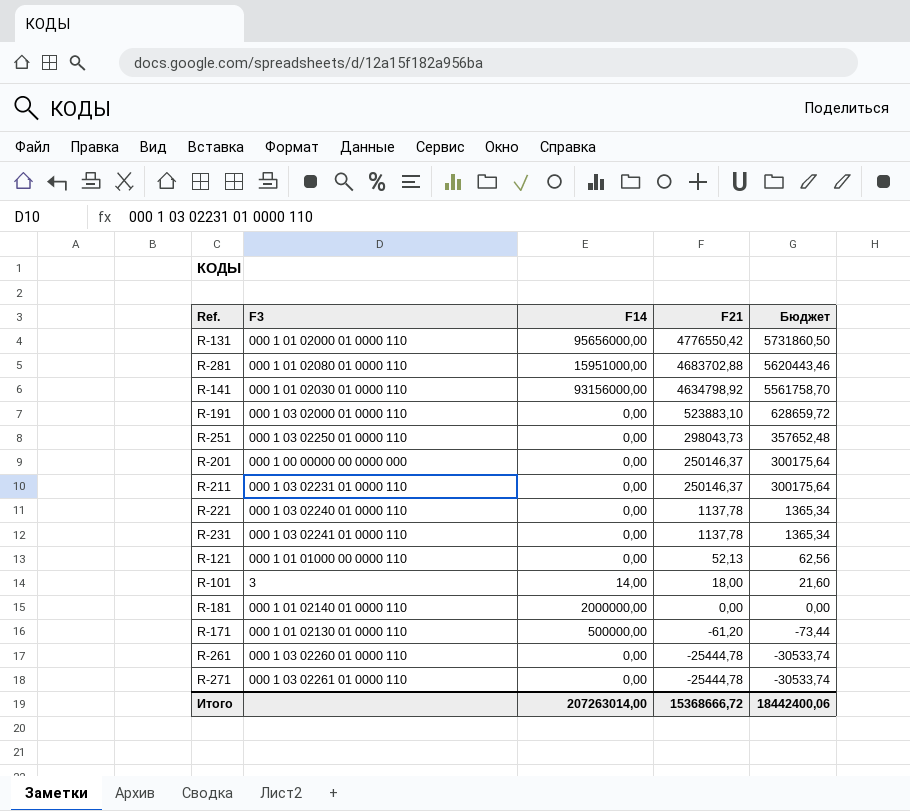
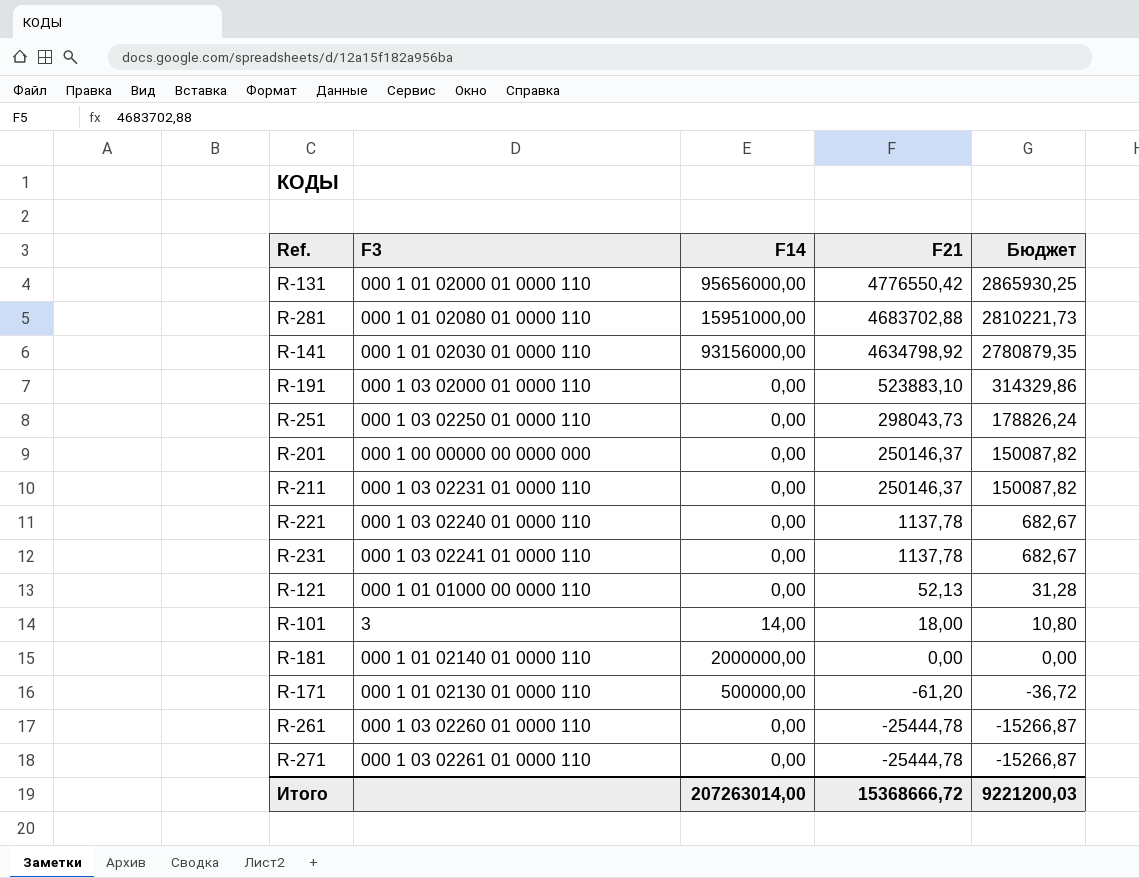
column Бюджет | formula: [F21] * 1,2 -> [F21] * 0,6
Итого | Бюджет: 18442400,06 -> 9221200,03

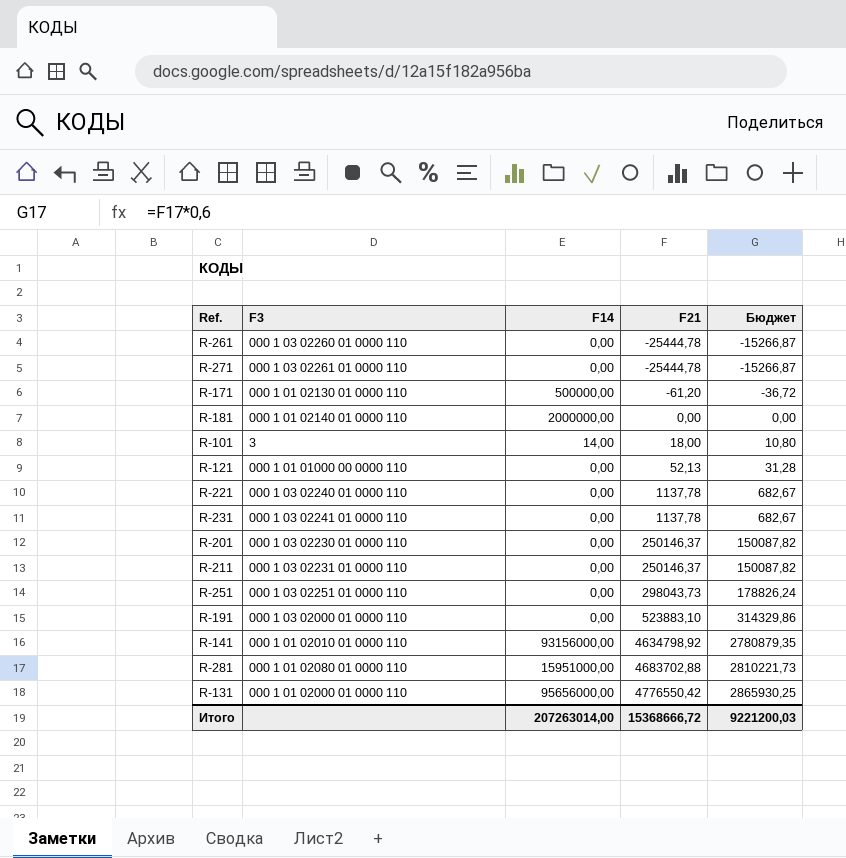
row order: F21 descending -> F21 ascending
R-201 | F3: 000 1 00 00000 00 0000 000 -> 000 1 03 02230 01 0000 110
R-251 | F3: 000 1 03 02250 01 0000 110 -> 000 1 03 02251 01 0000 110
R-141 | F3: 000 1 01 02030 01 0000 110 -> 000 1 01 02010 01 0000 110

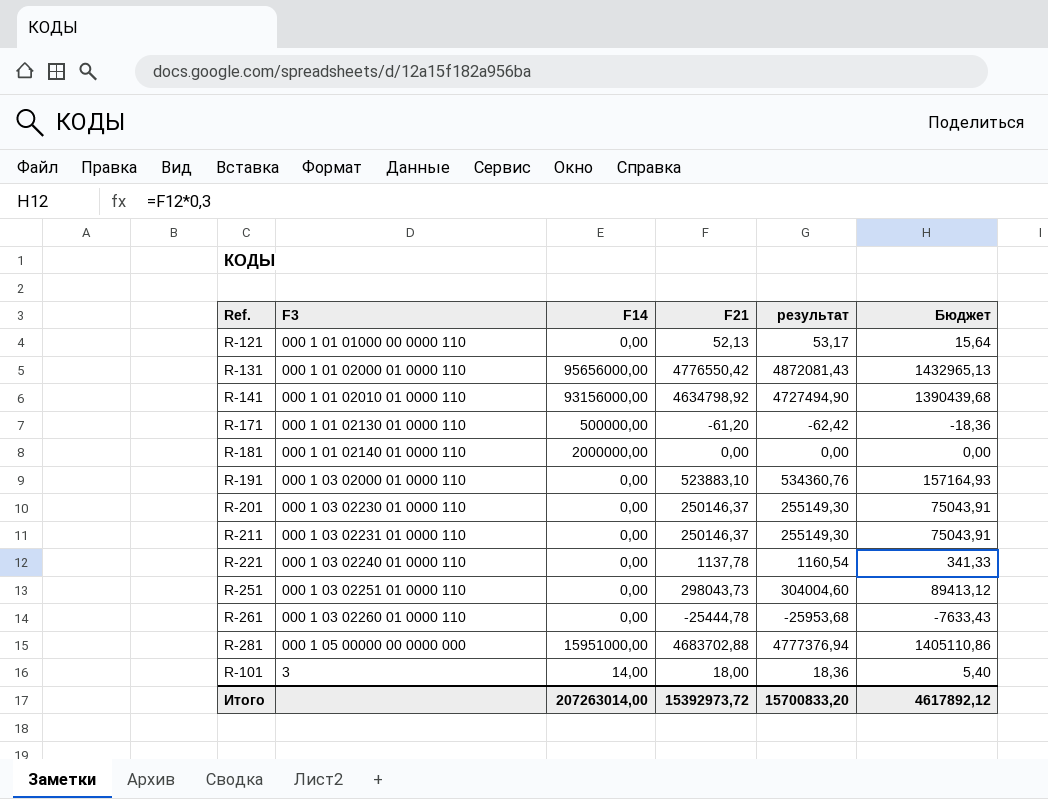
row order: F21 ascending -> F3 ascending
column результат | formula: none -> [F21] * 1,02
column Бюджет | formula: [F21] * 0,6 -> [F21] * 0,3
row R-271: 000 1 03 02261 01 0000 110 | 0,00 | -25444,78 | -15266,87 -> none
row R-231: 000 1 03 02241 01 0000 110 | 0,00 | 1137,78 | 682,67 -> none
R-281 | F3: 000 1 01 02080 01 0000 110 -> 000 1 05 00000 00 0000 000
Итого | F21: 15368666,72 -> 15392973,72
Итого | Бюджет: 9221200,03 -> 4617892,12

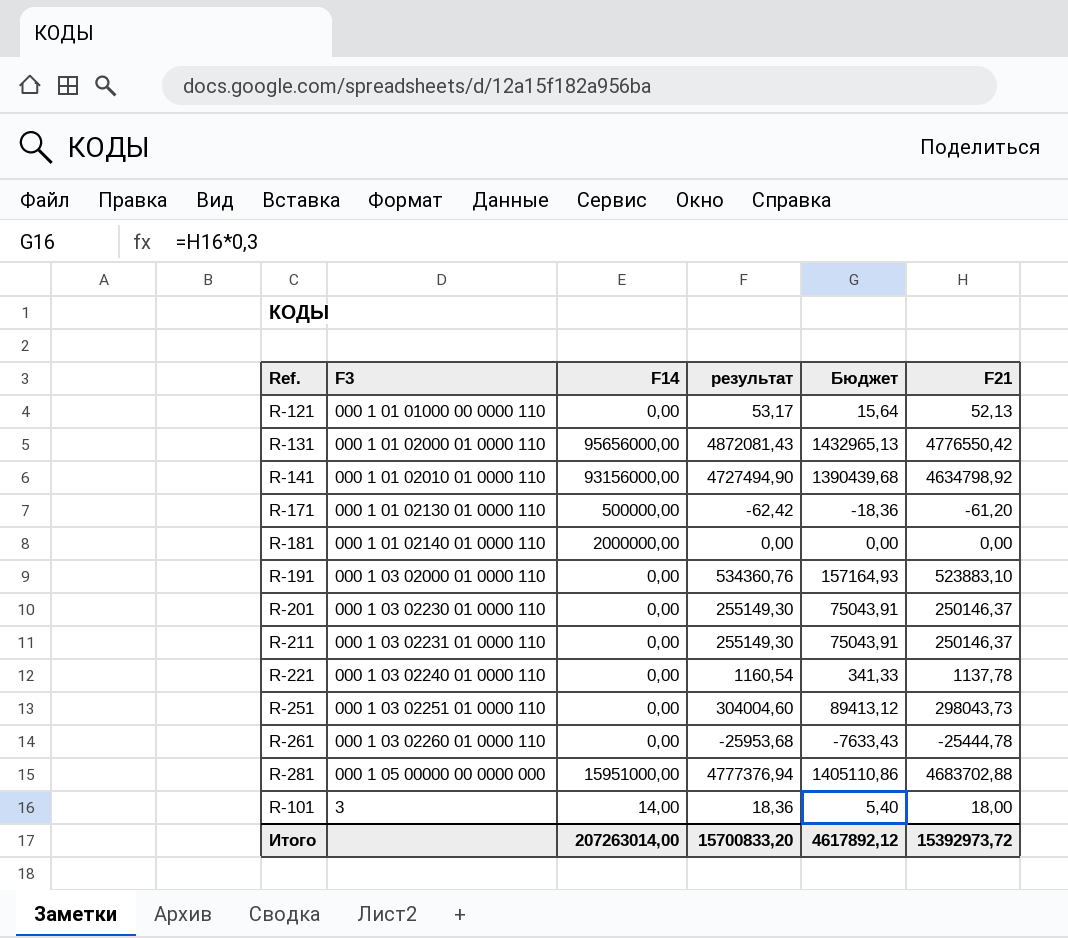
column F21 | position: 4 -> 6

